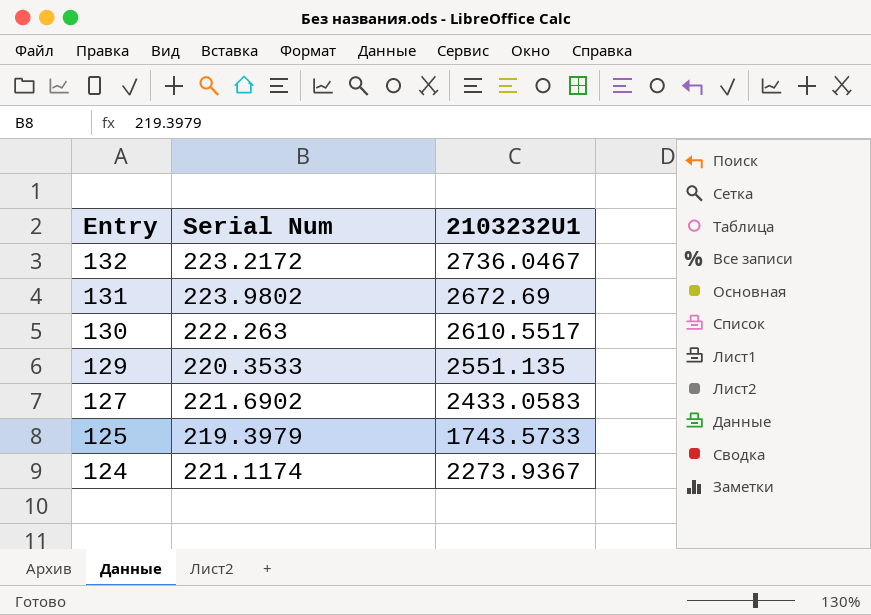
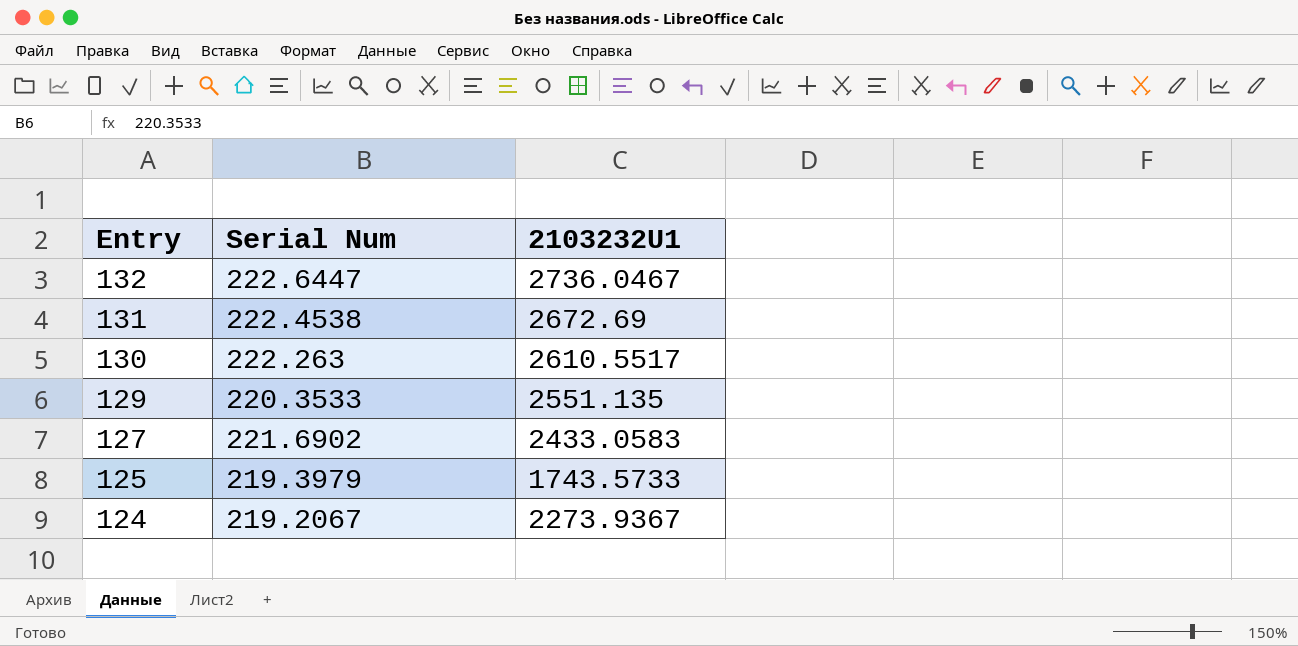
132 | Serial Num: 223.2172 -> 222.6447
131 | Serial Num: 223.9802 -> 222.4538
124 | Serial Num: 221.1174 -> 219.2067

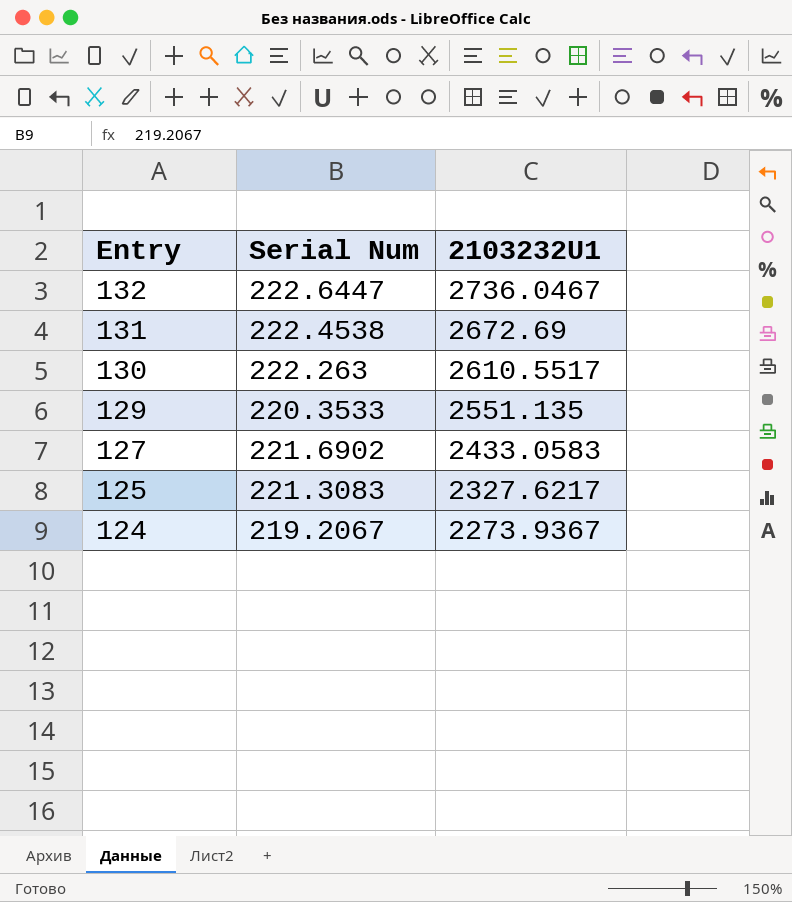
125 | Serial Num: 219.3979 -> 221.3083
125 | 2103232U1: 1743.5733 -> 2327.6217

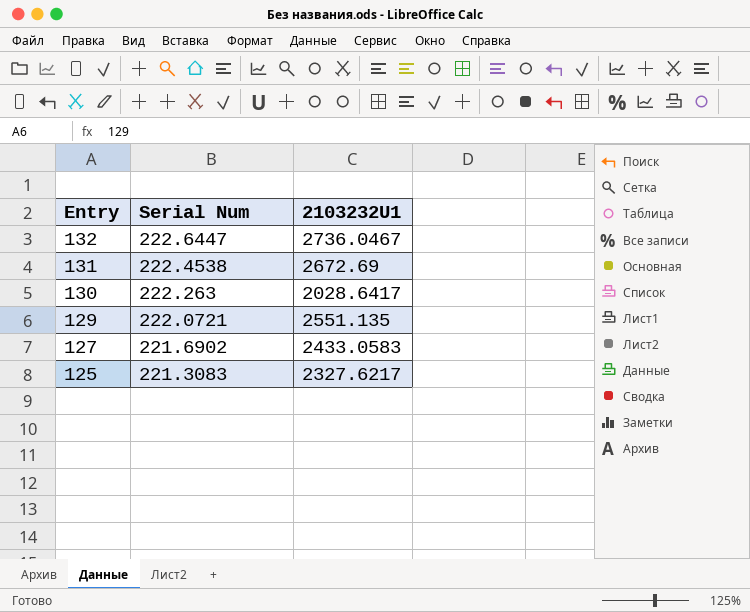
row 124: 219.2067 | 2273.9367 -> none
130 | 2103232U1: 2610.5517 -> 2028.6417
129 | Serial Num: 220.3533 -> 222.0721

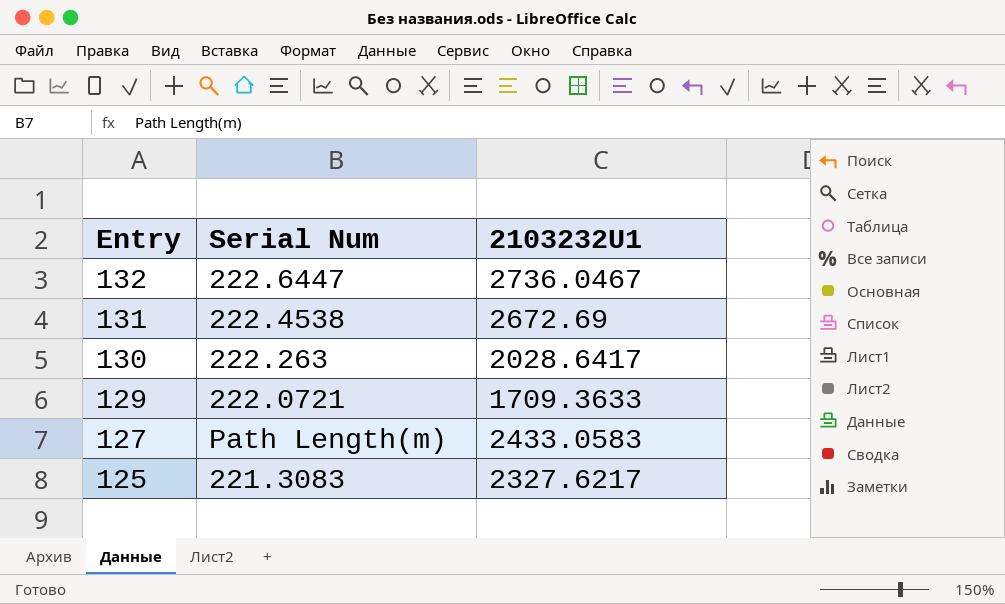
129 | 2103232U1: 2551.135 -> 1709.3633
127 | Serial Num: 221.6902 -> Path Length(m)

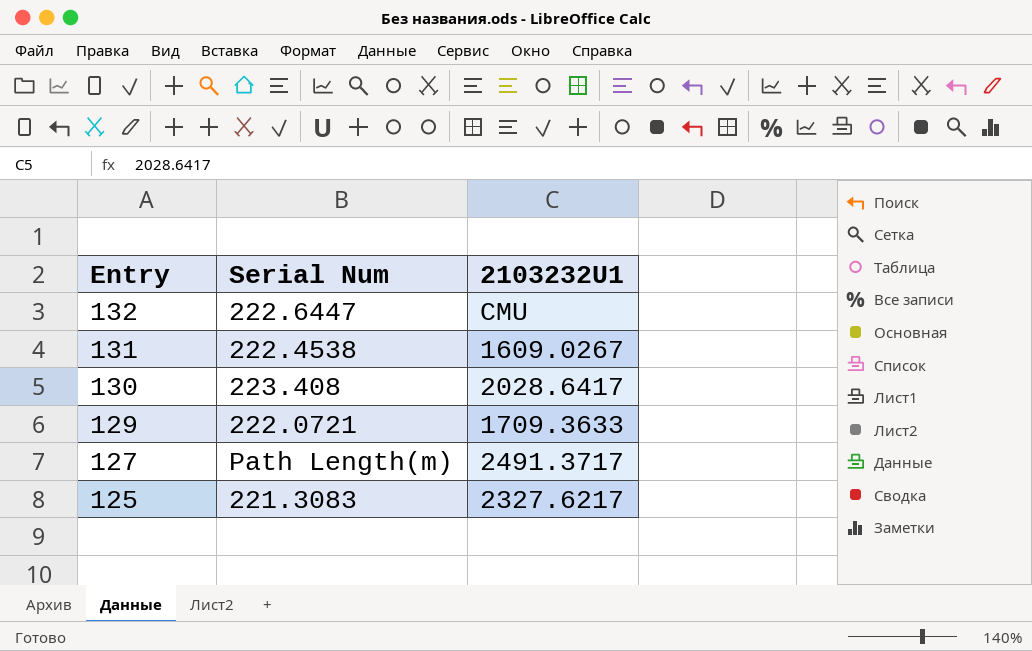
132 | 2103232U1: 2736.0467 -> CMU
131 | 2103232U1: 2672.69 -> 1609.0267
130 | Serial Num: 222.263 -> 223.408
127 | 2103232U1: 2433.0583 -> 2491.3717

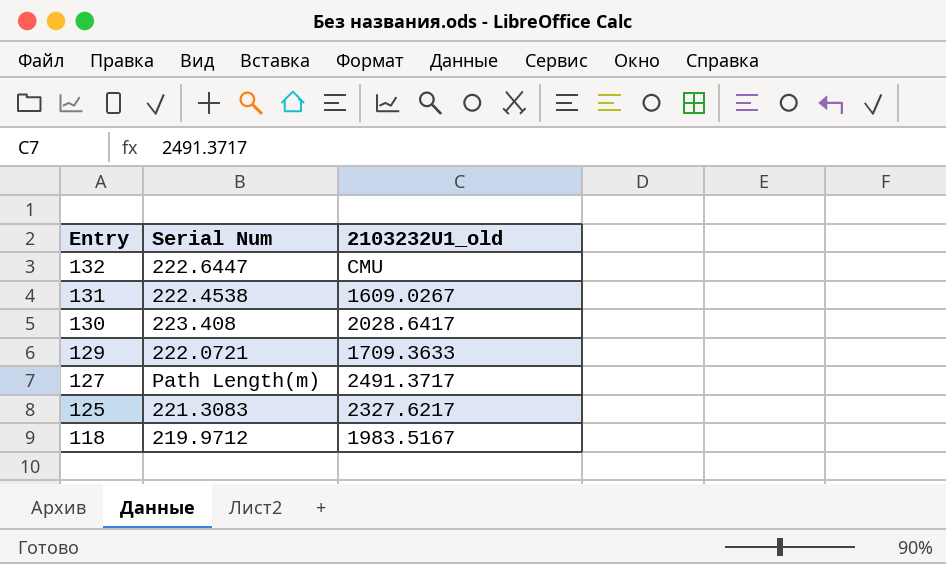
column name: 2103232U1 -> 2103232U1_old
row 118: none -> 219.9712 | 1983.5167

